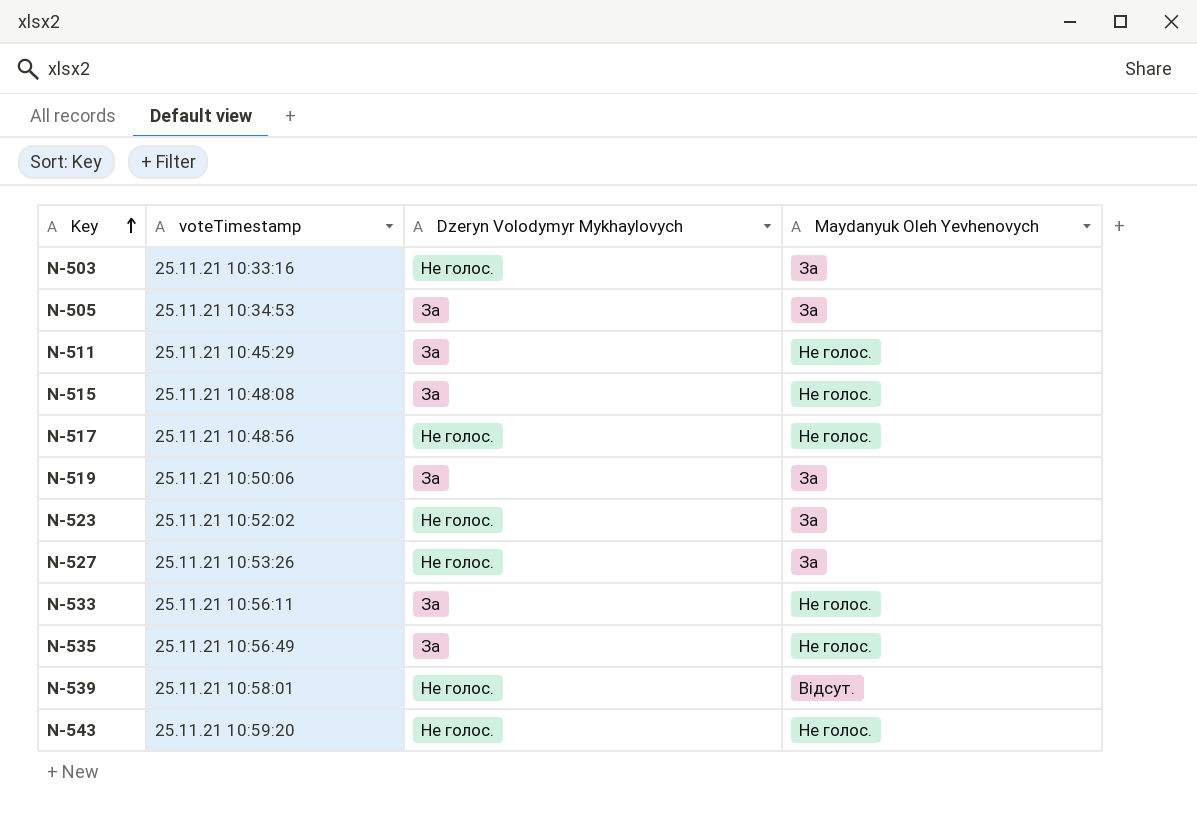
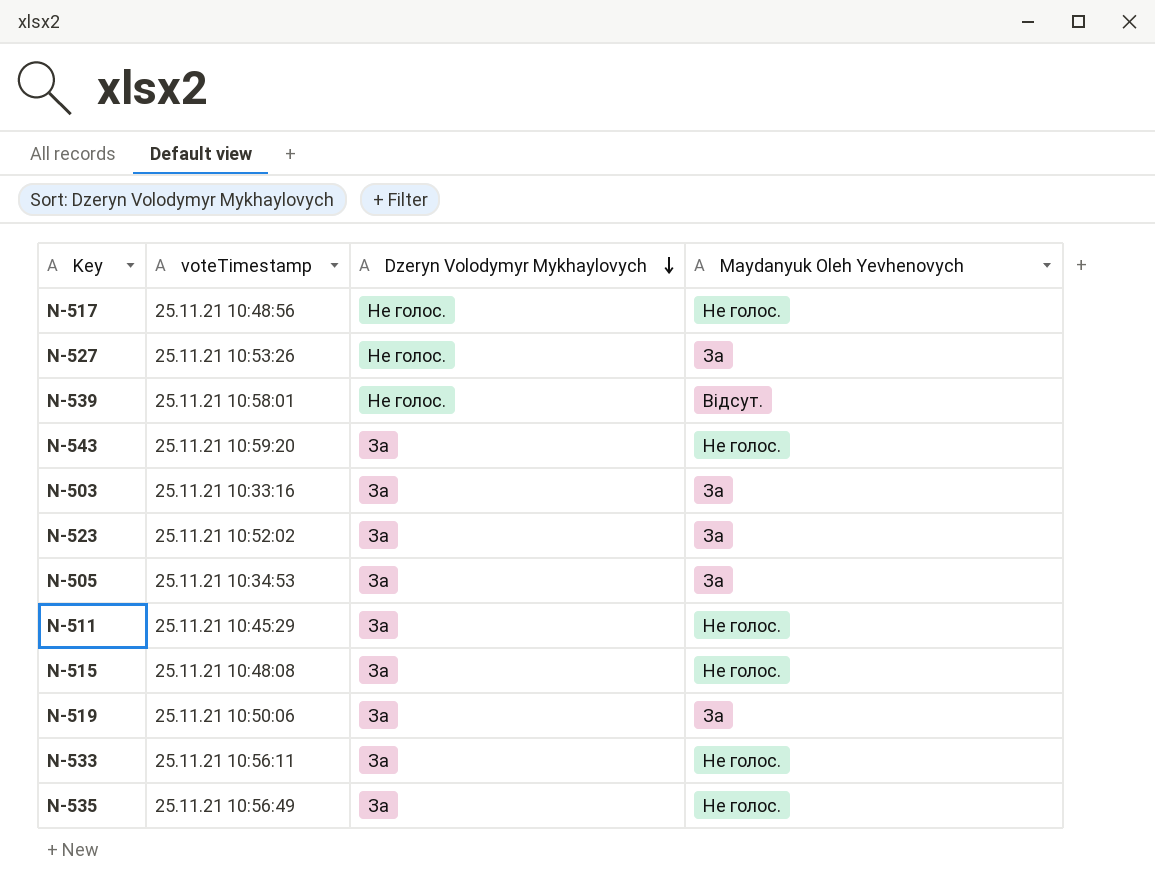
row order: Key ascending -> Dzeryn Volodymyr Mykhaylovych descending
N-543 | Dzeryn Volodymyr Mykhaylovych: Не голос. -> За
N-503 | Dzeryn Volodymyr Mykhaylovych: Не голос. -> За
N-523 | Dzeryn Volodymyr Mykhaylovych: Не голос. -> За

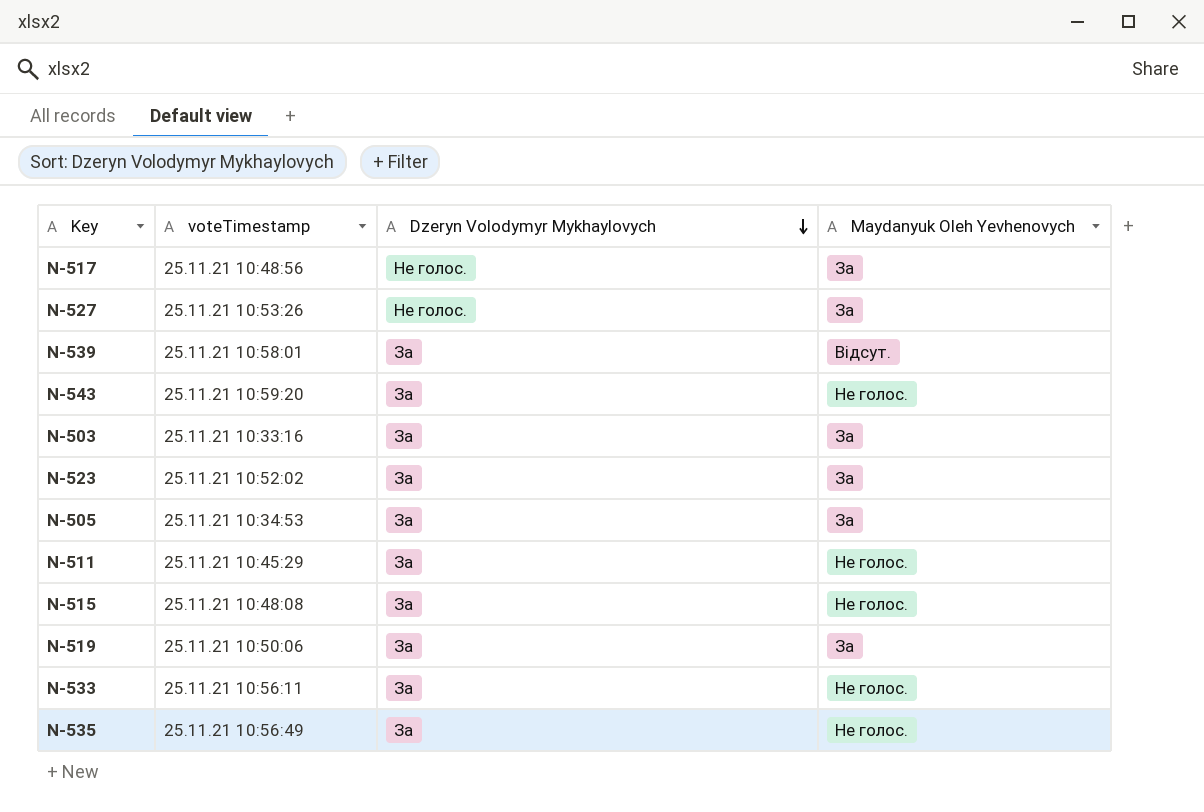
N-517 | Maydanyuk Oleh Yevhenovych: Не голос. -> За
N-539 | Dzeryn Volodymyr Mykhaylovych: Не голос. -> За

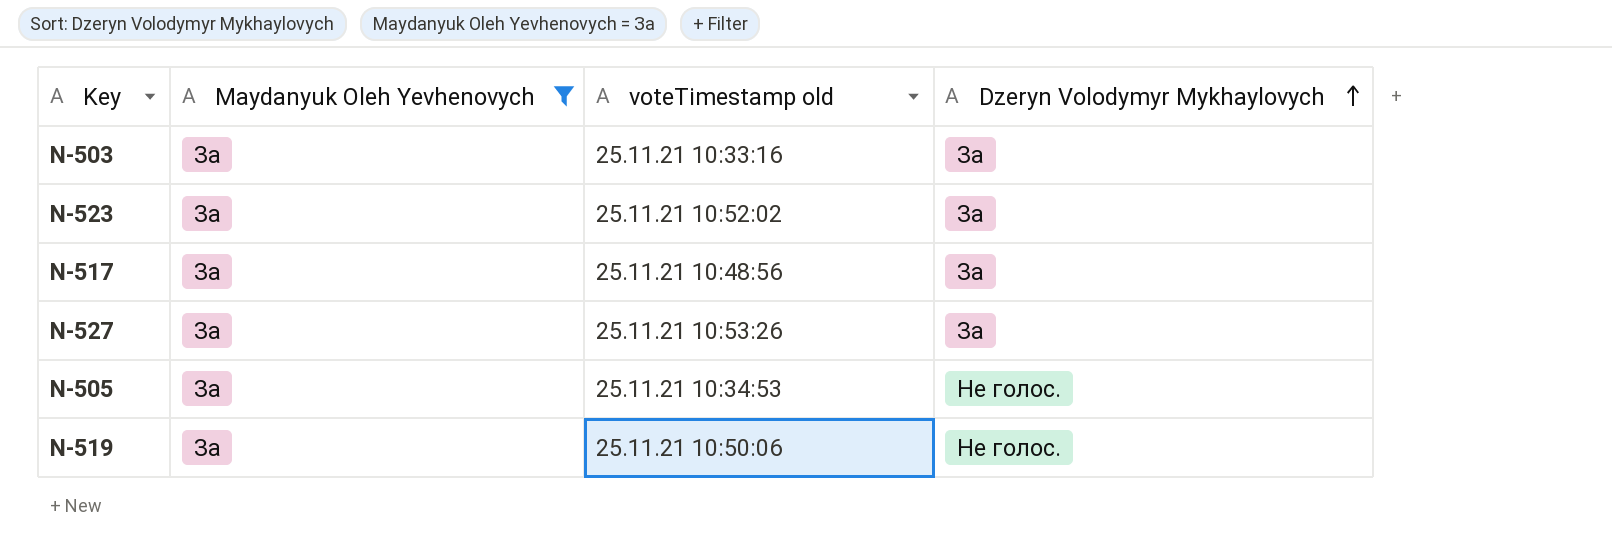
filter: none -> Maydanyuk Oleh Yevhenovych = За
row order: Dzeryn Volodymyr Mykhaylovych descending -> Dzeryn Volodymyr Mykhaylovych ascending
column Maydanyuk Oleh Yevhenovych | position: 4 -> 2
column name: voteTimestamp -> voteTimestamp old
N-517 | Dzeryn Volodymyr Mykhaylovych: Не голос. -> За
N-527 | Dzeryn Volodymyr Mykhaylovych: Не голос. -> За
N-505 | Dzeryn Volodymyr Mykhaylovych: За -> Не голос.
N-519 | Dzeryn Volodymyr Mykhaylovych: За -> Не голос.

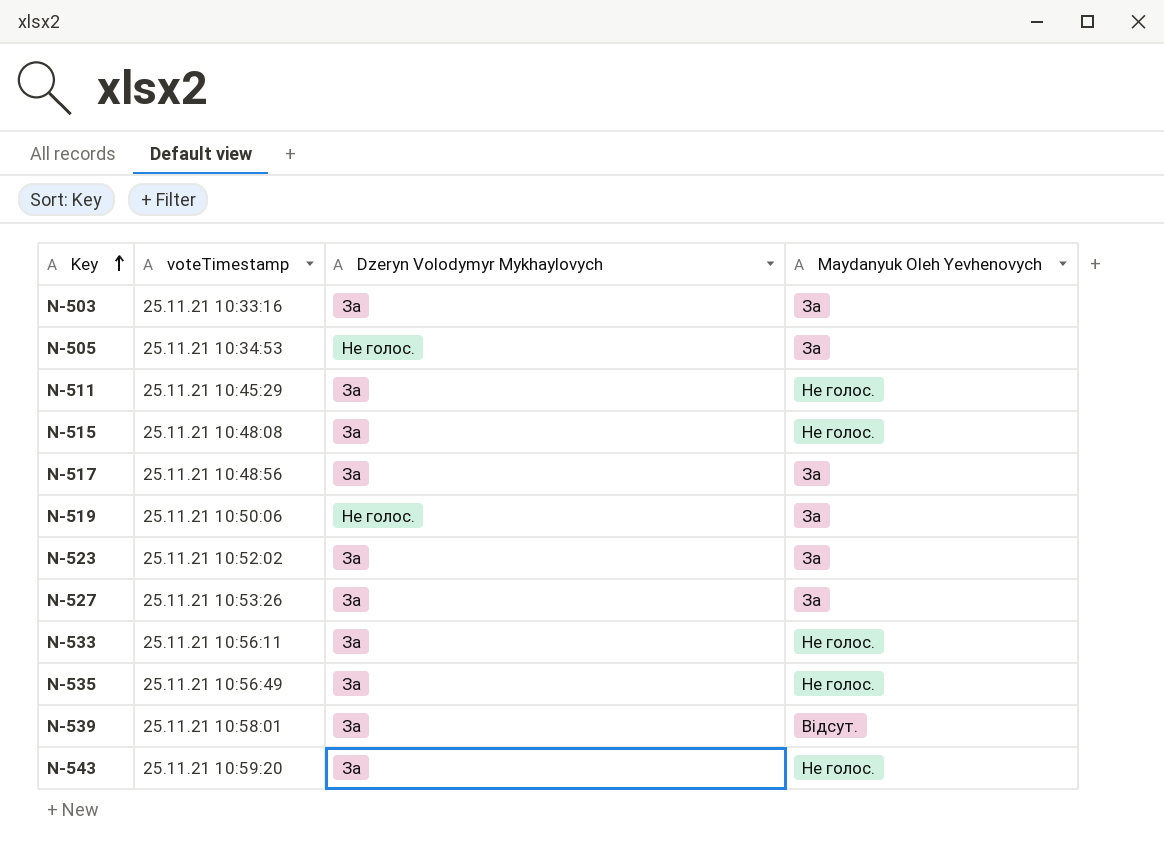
filter: Maydanyuk Oleh Yevhenovych = За -> none
row order: Dzeryn Volodymyr Mykhaylovych ascending -> Key ascending
column name: voteTimestamp old -> voteTimestamp
column Maydanyuk Oleh Yevhenovych | position: 2 -> 4

